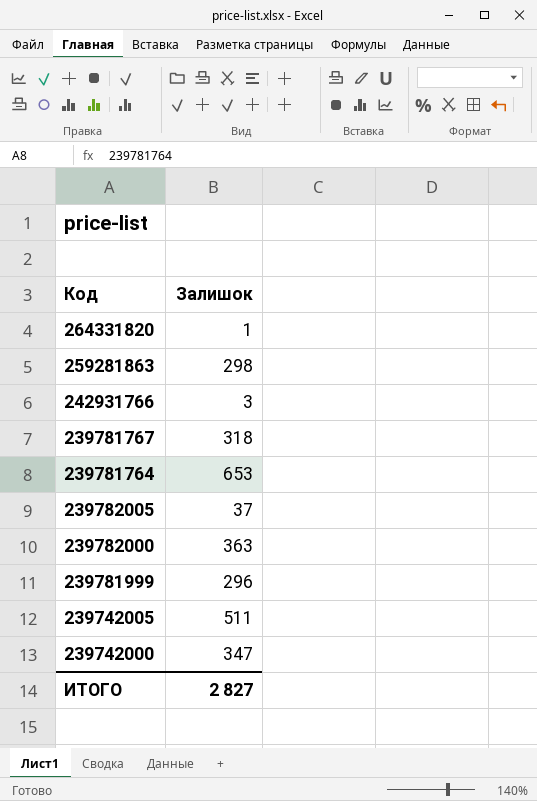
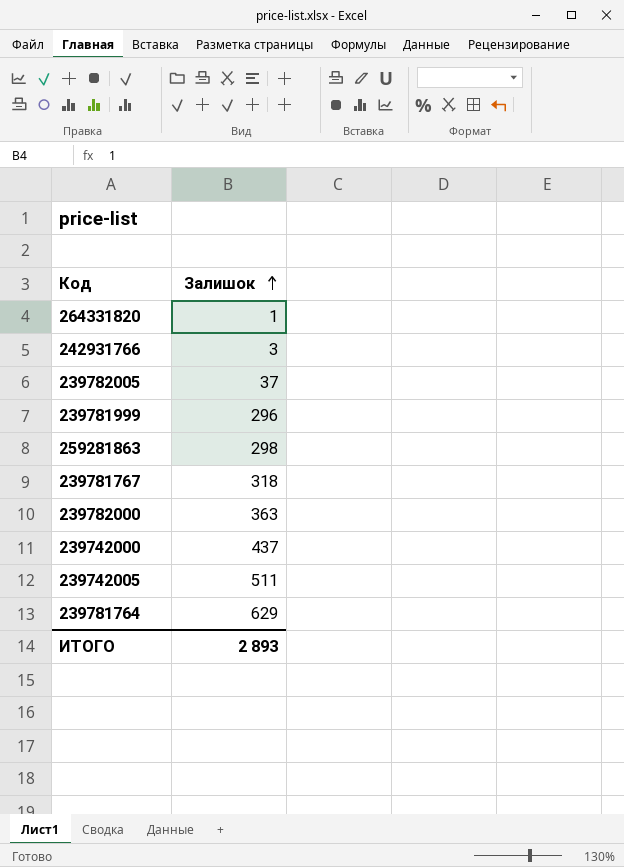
row order: none -> Залишок ascending
239742000 | Залишок: 347 -> 437
239781764 | Залишок: 653 -> 629
ИТОГО | Залишок: 2 827 -> 2 893

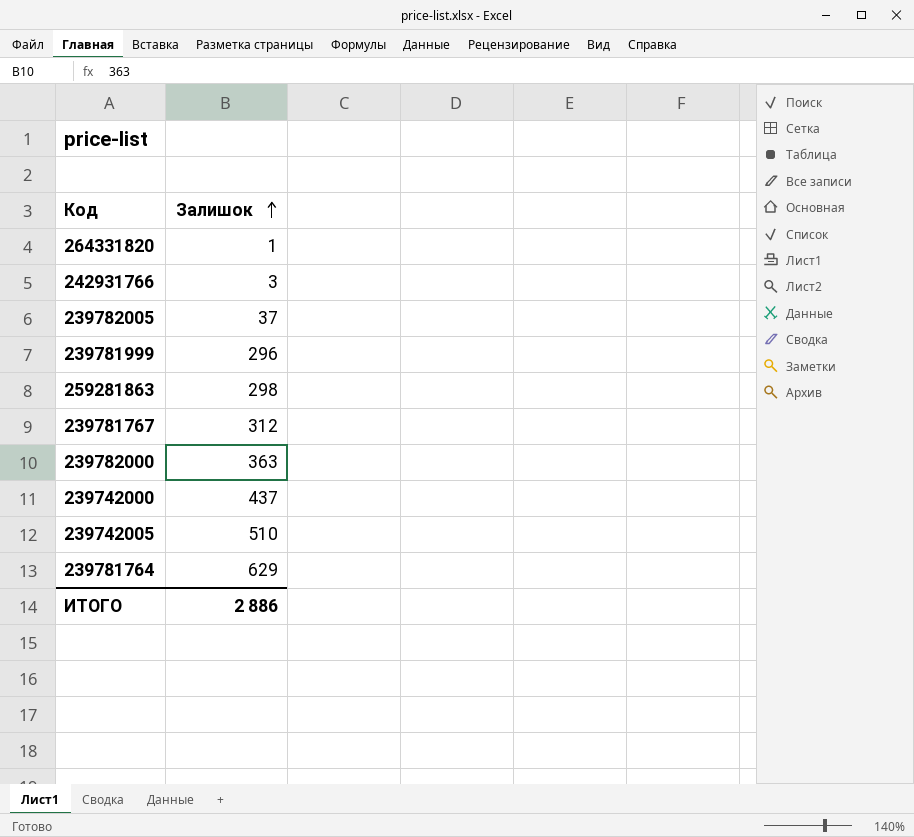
239781767 | Залишок: 318 -> 312
239742005 | Залишок: 511 -> 510
ИТОГО | Залишок: 2 893 -> 2 886

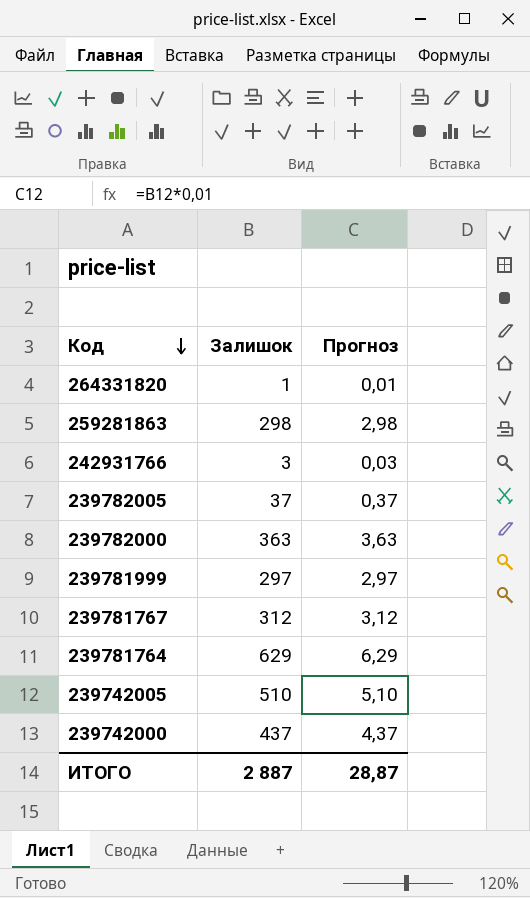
row order: Залишок ascending -> Код descending
column Прогноз | formula: none -> [Залишок] * 0,01
239781999 | Залишок: 296 -> 297
ИТОГО | Залишок: 2 886 -> 2 887

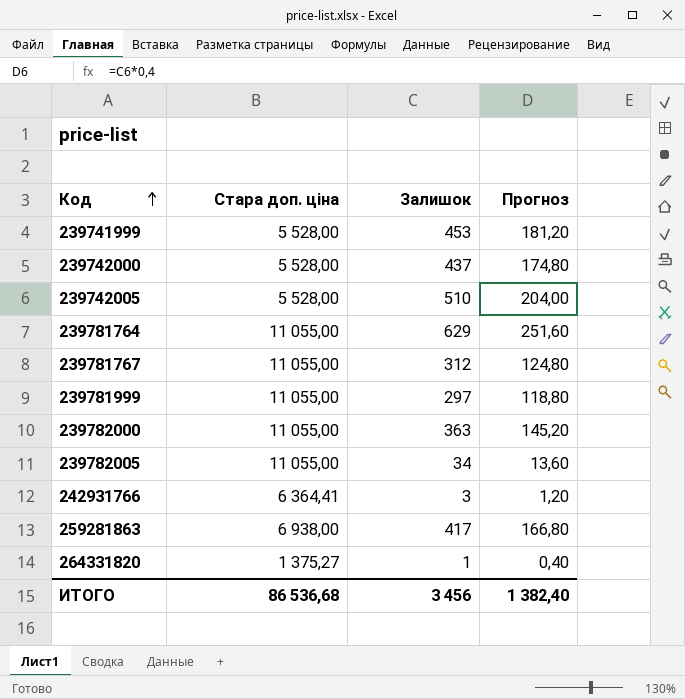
row order: Код descending -> Код ascending
column Стара доп. ціна | position: none -> 2
column Прогноз | formula: [Залишок] * 0,01 -> [Залишок] * 0,4
row 239741999: none -> 5 528,00 | 453 | 181,20
239782005 | Залишок: 37 -> 34
259281863 | Залишок: 298 -> 417
ИТОГО | Залишок: 2 887 -> 3 456
ИТОГО | Прогноз: 28,87 -> 1 382,40

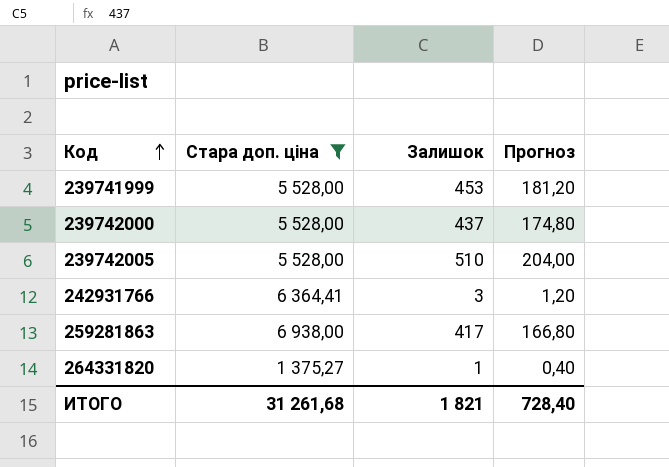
filter: none -> Стара доп. ціна != 11 055,00
ИТОГО | Стара доп. ціна: 86 536,68 -> 31 261,68
ИТОГО | Залишок: 3 456 -> 1 821
ИТОГО | Прогноз: 1 382,40 -> 728,40

